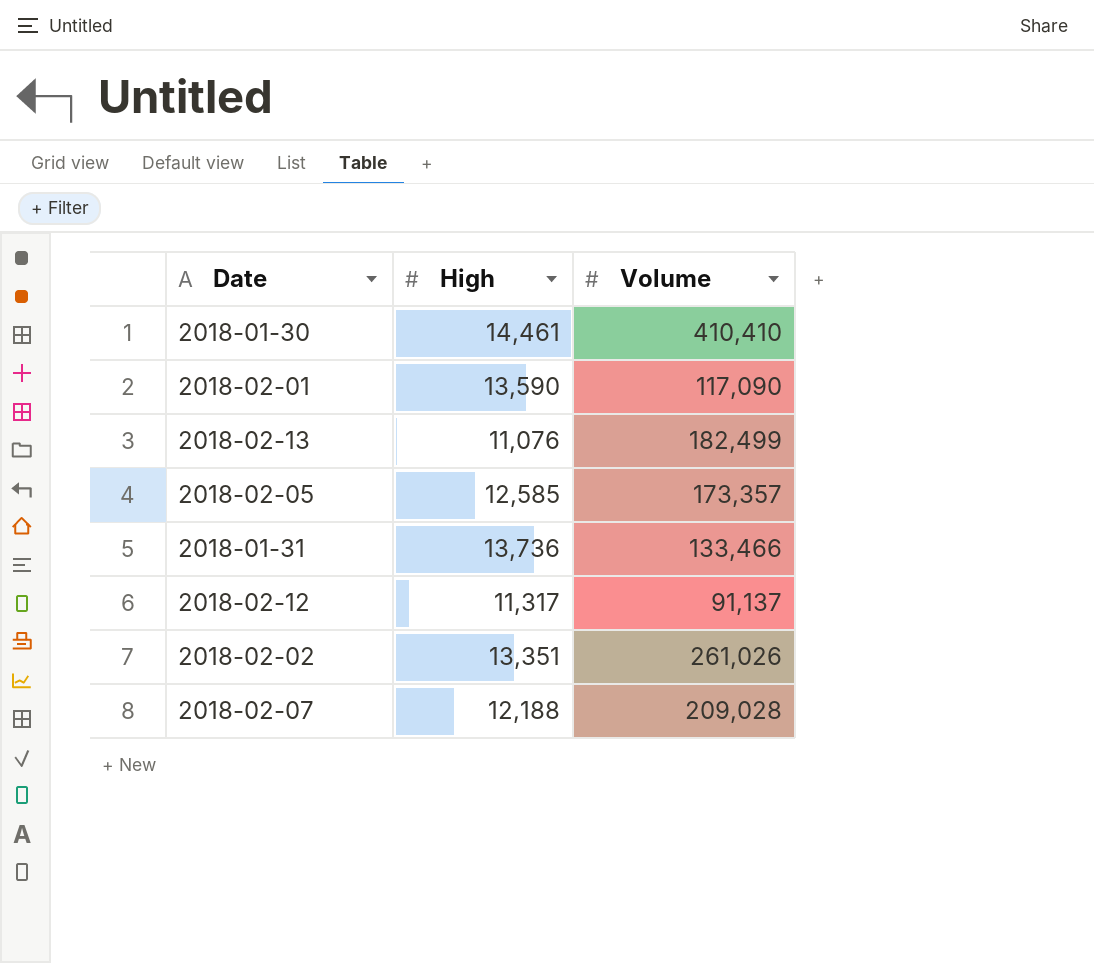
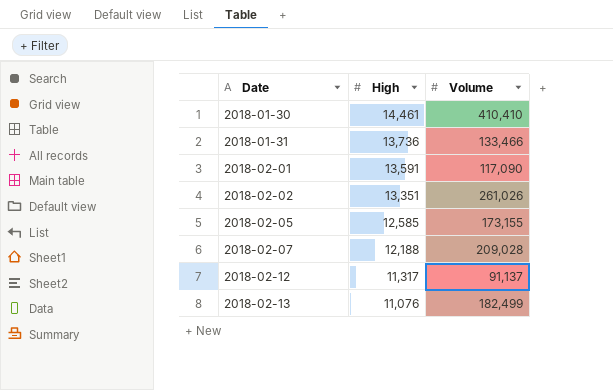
row order: none -> Date ascending
2018-02-01 | High: 13,590 -> 13,591
2018-02-05 | Volume: 173,357 -> 173,155

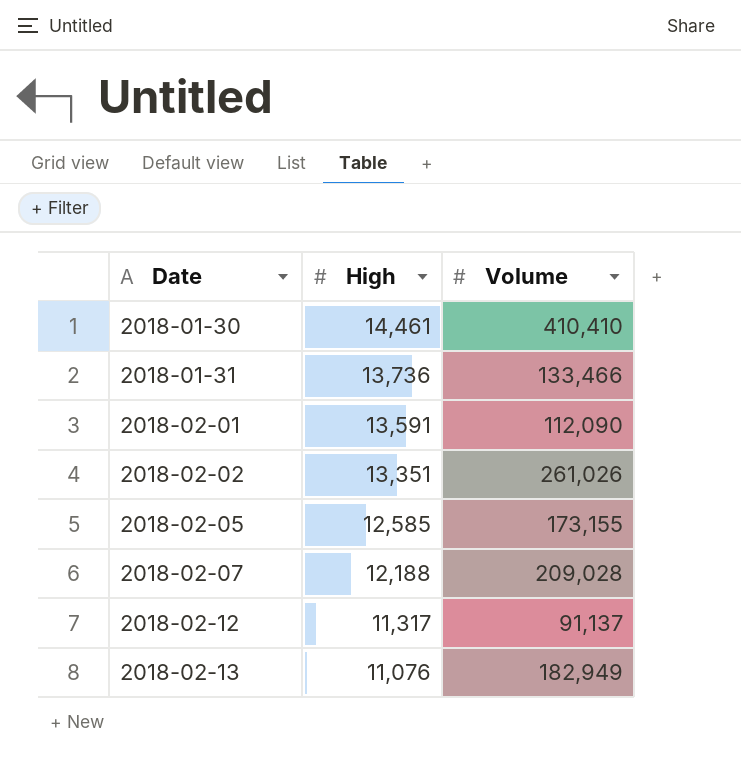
2018-02-01 | Volume: 117,090 -> 112,090
2018-02-13 | Volume: 182,499 -> 182,949

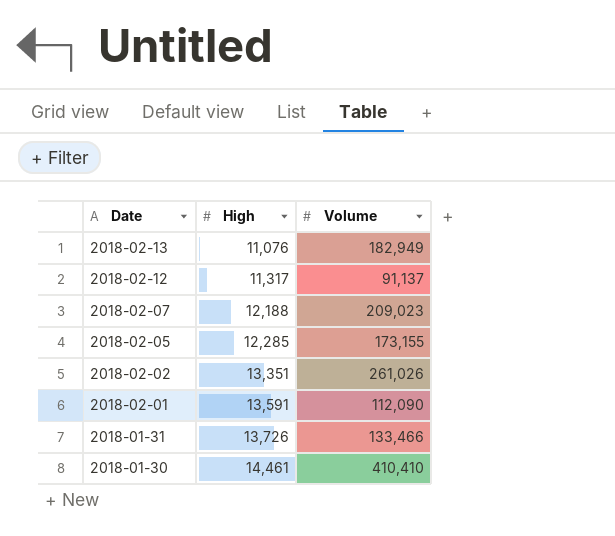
row order: Date ascending -> Date descending
2018-02-07 | Volume: 209,028 -> 209,023
2018-02-05 | High: 12,585 -> 12,285
2018-01-31 | High: 13,736 -> 13,726

